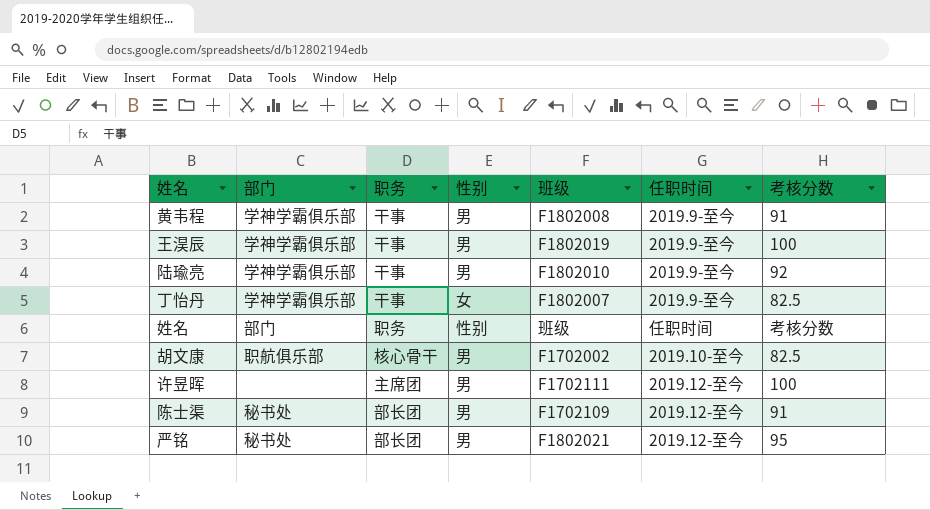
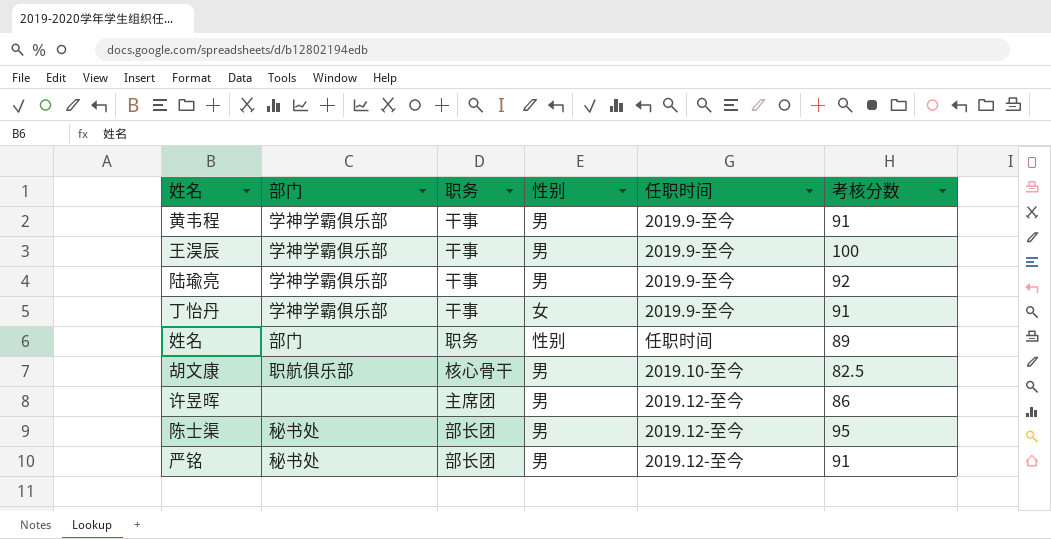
column 班级 | position: 5 -> none
丁怡丹 | 考核分数: 82.5 -> 91
姓名 | 考核分数: 考核分数 -> 89
许昱晖 | 考核分数: 100 -> 86
陈士渠 | 考核分数: 91 -> 95
严铭 | 考核分数: 95 -> 91

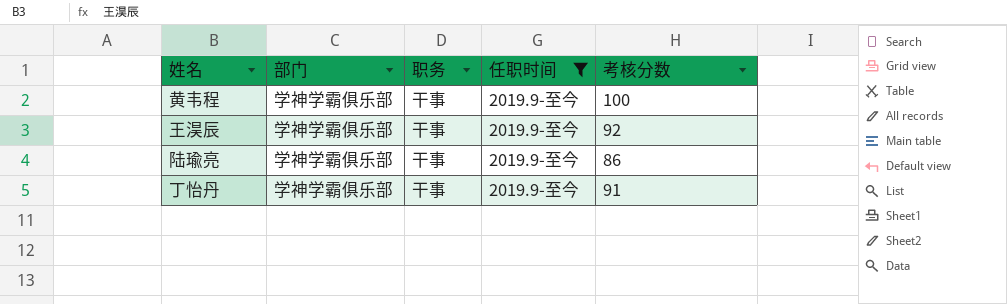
filter: none -> 任职时间 = 2019.9-至今
column 性别 | position: 4 -> none
黄韦程 | 考核分数: 91 -> 100
王淏辰 | 考核分数: 100 -> 92
陆瑜亮 | 考核分数: 92 -> 86

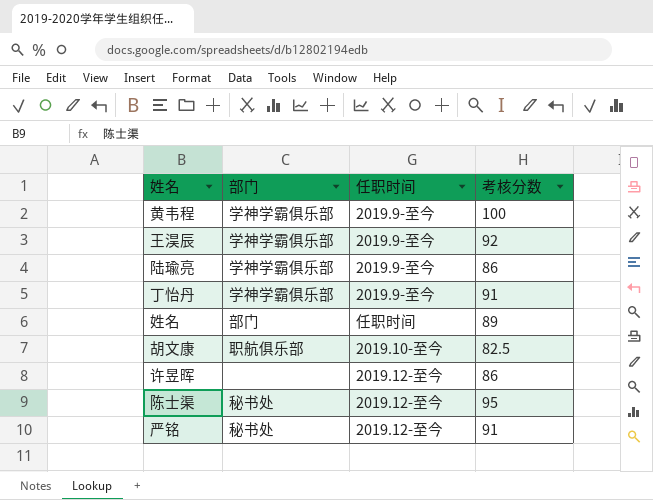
filter: 任职时间 = 2019.9-至今 -> none
column 职务 | position: 3 -> none

